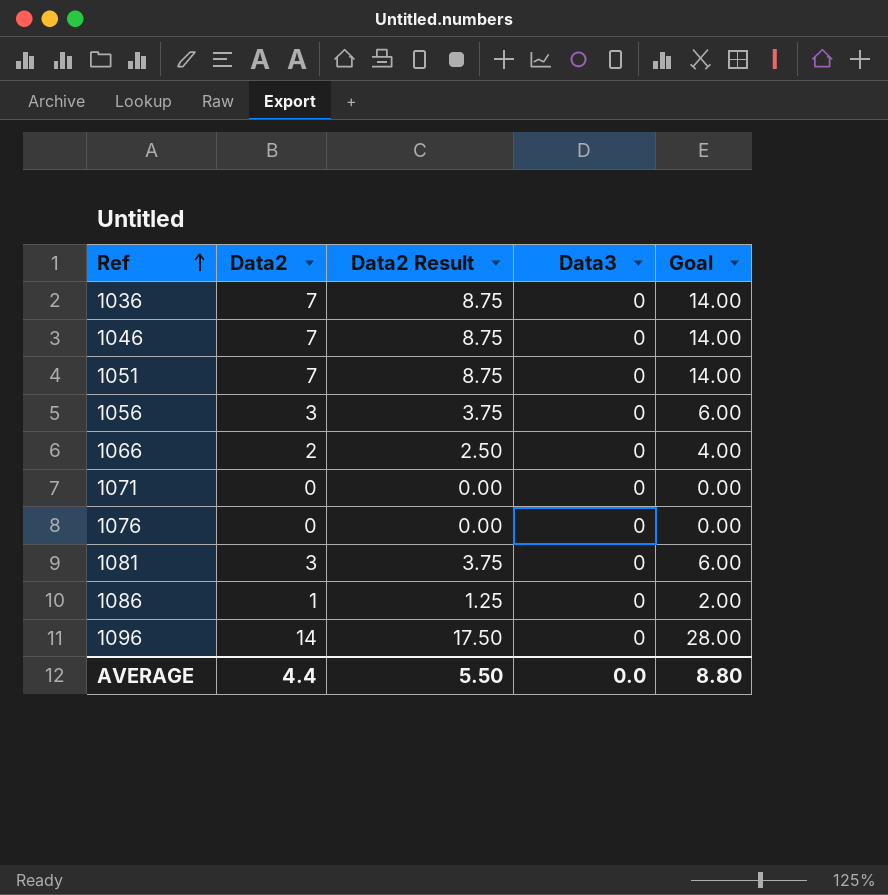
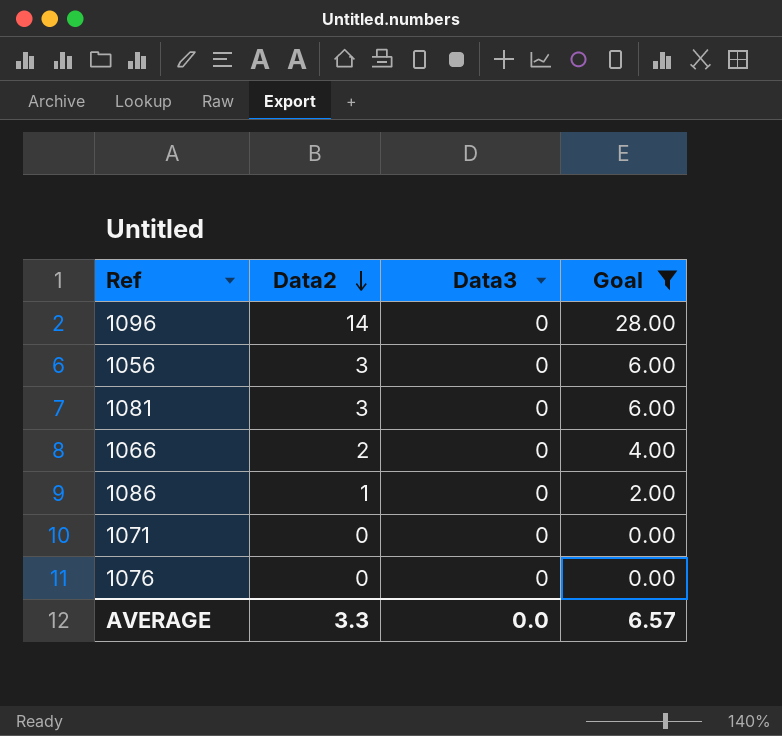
filter: none -> Goal != 14.00
row order: Ref ascending -> Data2 descending
column Data2 Result | formula: [Data2] * 1.25 -> none
AVERAGE | Data2: 4.4 -> 3.3
AVERAGE | Goal: 8.80 -> 6.57

